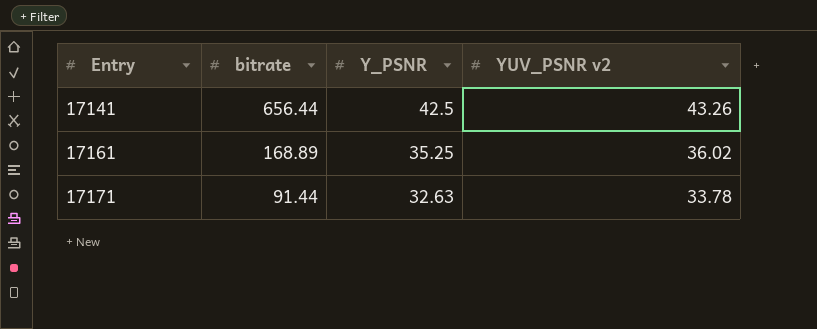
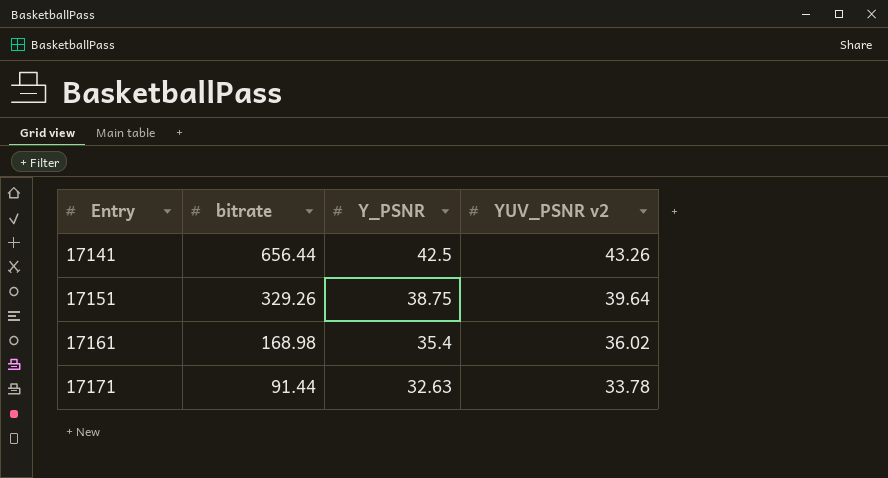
row 17151: none -> 329.26 | 38.75 | 39.64
17161 | bitrate: 168.89 -> 168.98
17161 | Y_PSNR: 35.25 -> 35.4

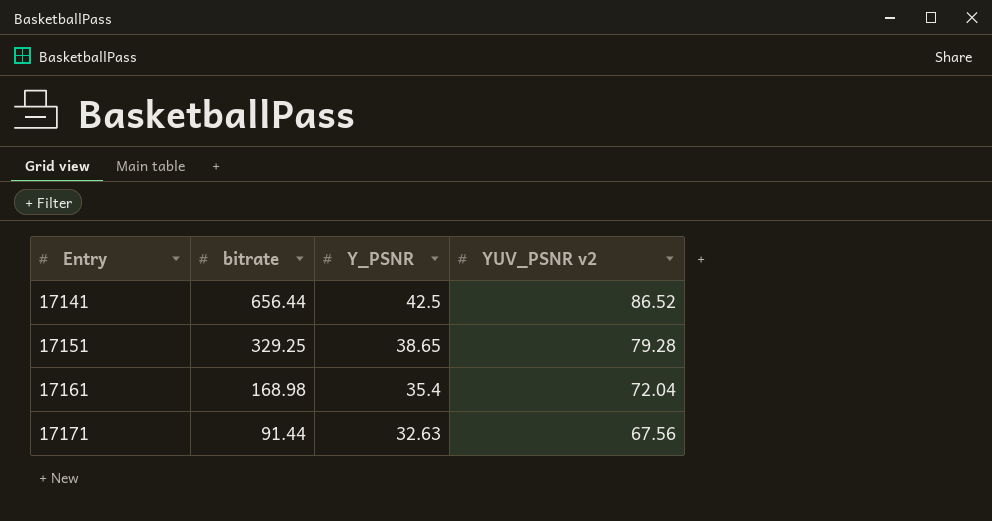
17141 | YUV_PSNR v2: 43.26 -> 86.52
17151 | bitrate: 329.26 -> 329.25
17151 | Y_PSNR: 38.75 -> 38.65
17151 | YUV_PSNR v2: 39.64 -> 79.28
17161 | YUV_PSNR v2: 36.02 -> 72.04
17171 | YUV_PSNR v2: 33.78 -> 67.56

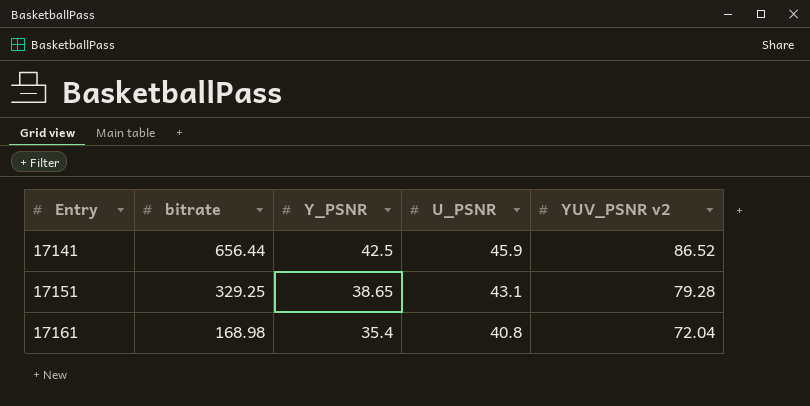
column U_PSNR | position: none -> 4
row 17171: 91.44 | 32.63 | 67.56 -> none

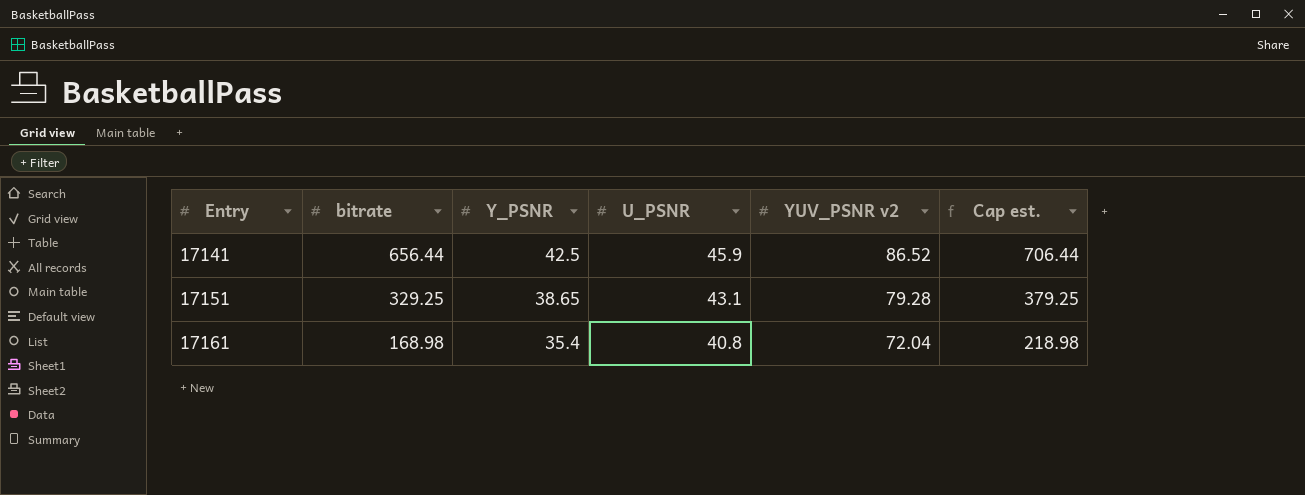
column Cap est. | formula: none -> [bitrate] + 50

